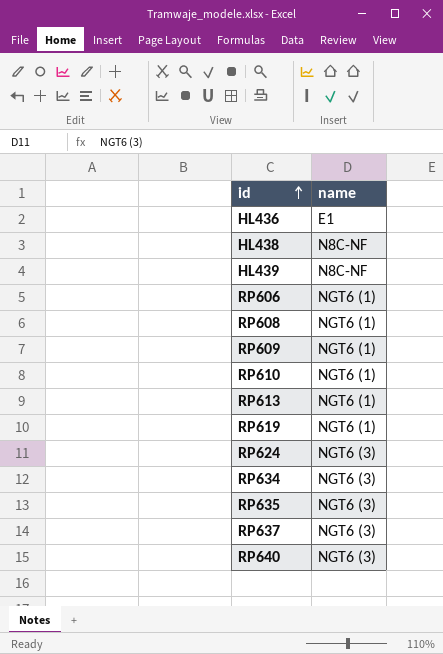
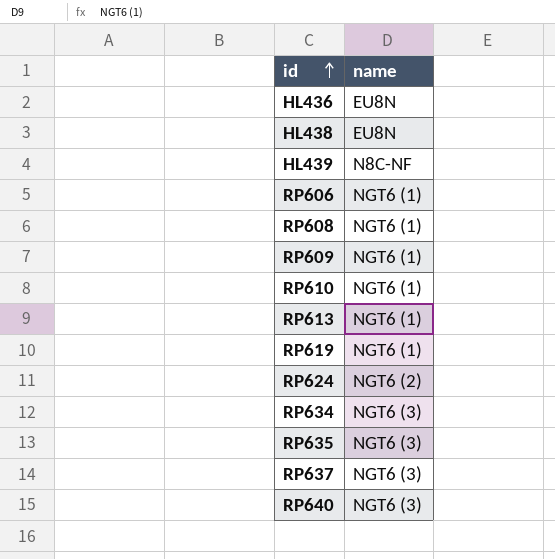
HL436 | name: E1 -> EU8N
HL438 | name: N8C-NF -> EU8N
RP624 | name: NGT6 (3) -> NGT6 (2)

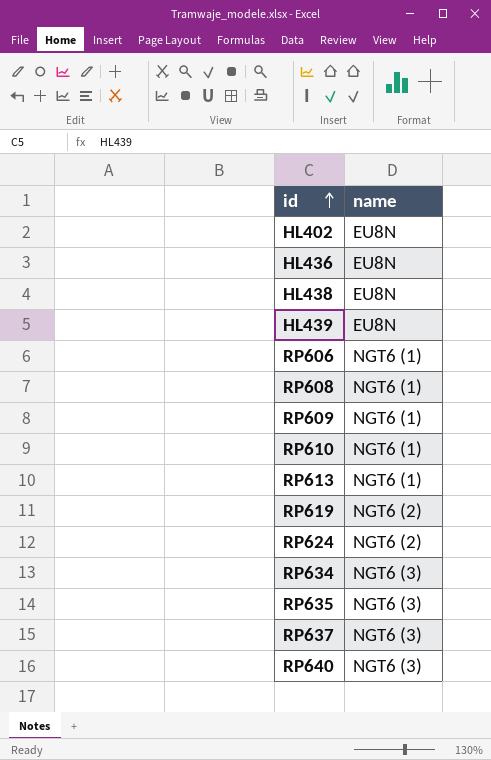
row HL402: none -> EU8N
HL439 | name: N8C-NF -> EU8N
RP619 | name: NGT6 (1) -> NGT6 (2)

